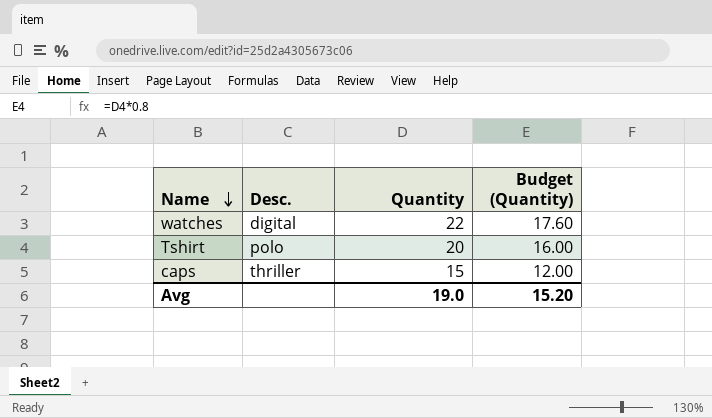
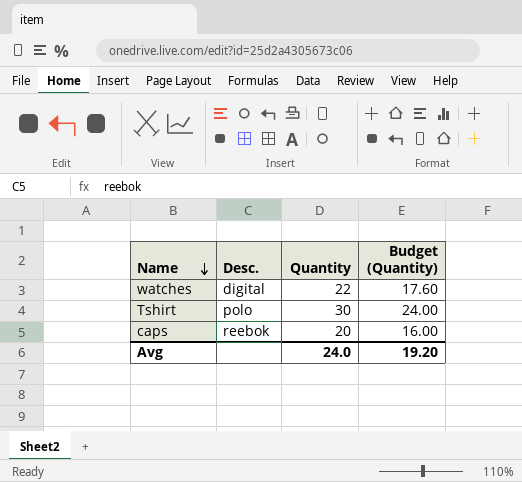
Tshirt | Quantity: 20 -> 30
Tshirt | Budget (Quantity): 16.00 -> 24.00
caps | Desc.: thriller -> reebok
caps | Quantity: 15 -> 20
caps | Budget (Quantity): 12.00 -> 16.00
Avg | Quantity: 19.0 -> 24.0
Avg | Budget (Quantity): 15.20 -> 19.20

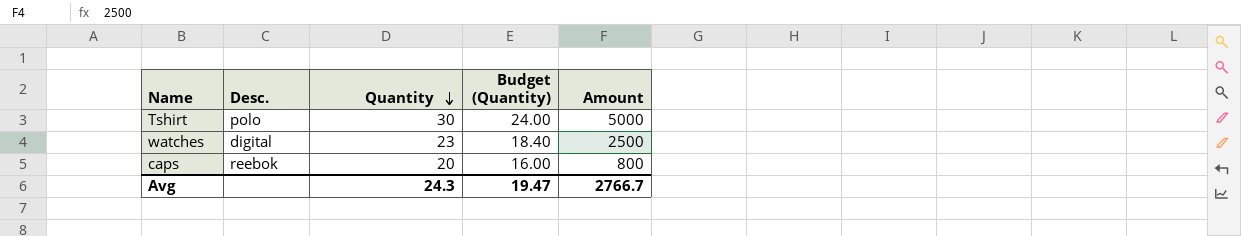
row order: Name descending -> Quantity descending
column Amount | position: none -> 5
watches | Quantity: 22 -> 23
watches | Budget (Quantity): 17.60 -> 18.40
Avg | Quantity: 24.0 -> 24.3
Avg | Budget (Quantity): 19.20 -> 19.47

